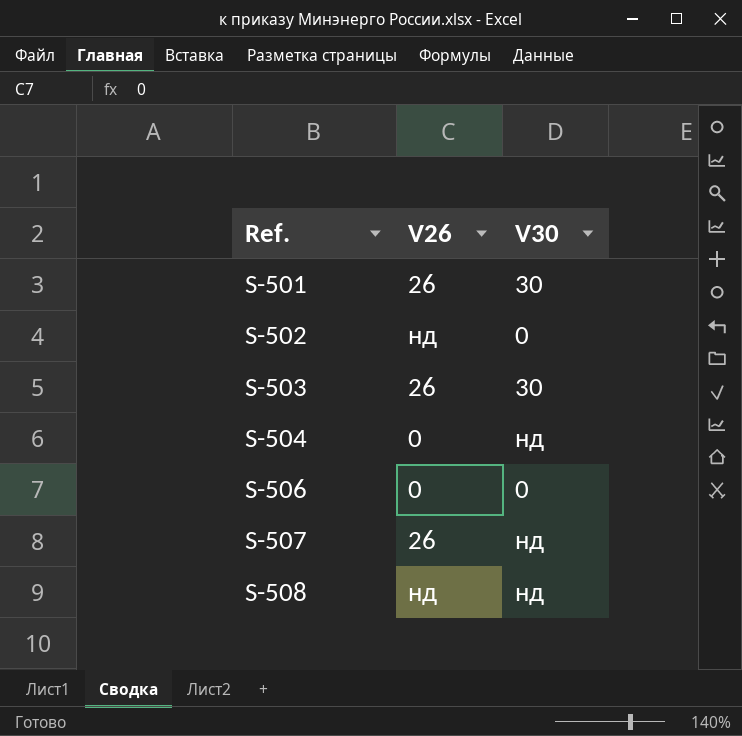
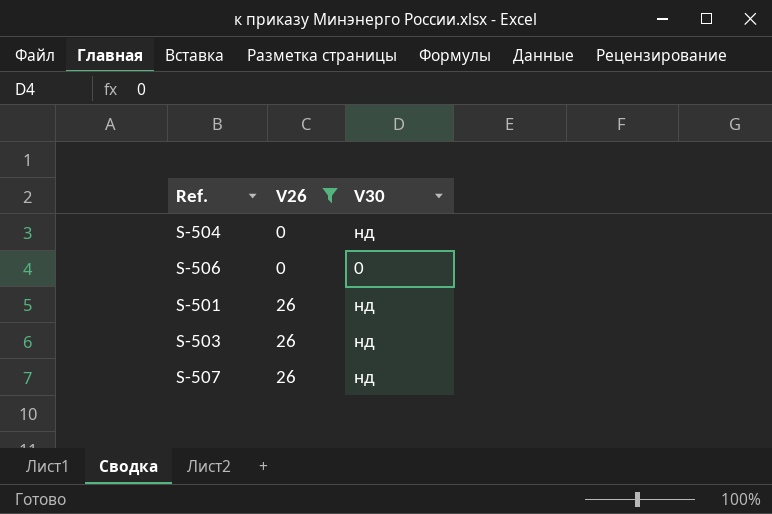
filter: none -> V26 != нд
row order: Ref. ascending -> V26 ascending
S-501 | V30: 30 -> нд
S-503 | V30: 30 -> нд

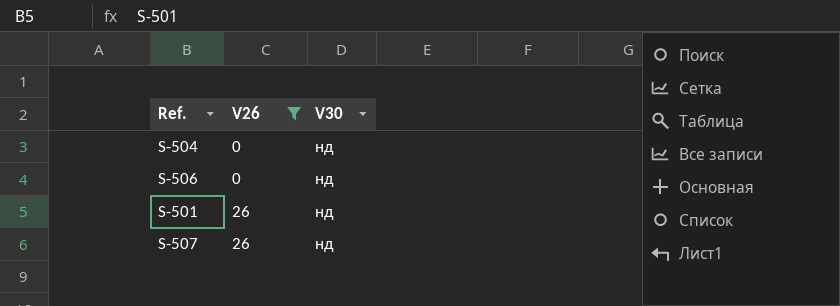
row S-503: 26 | нд -> none
S-506 | V30: 0 -> нд

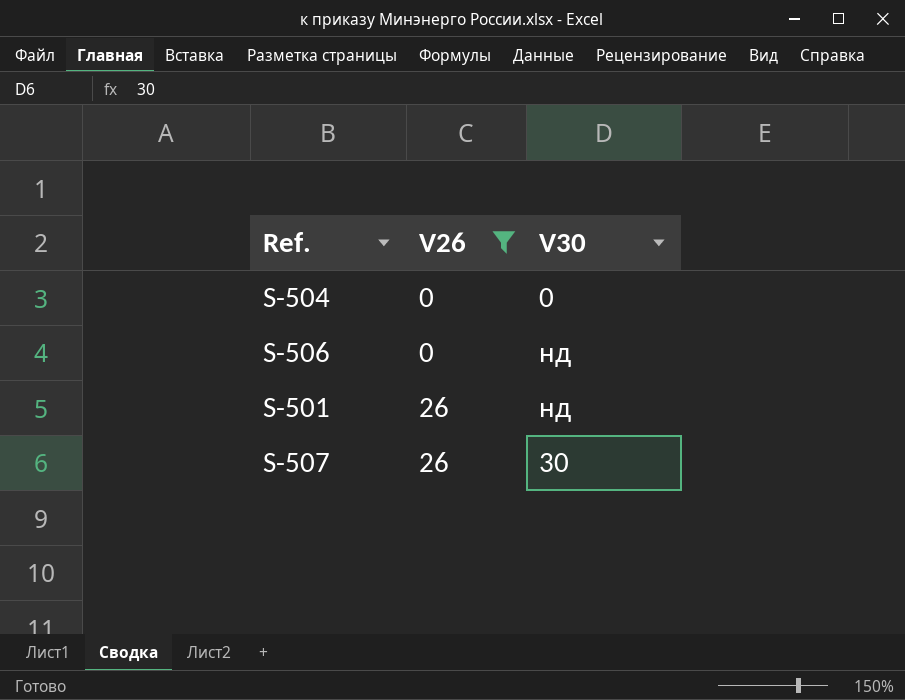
S-504 | V30: нд -> 0
S-507 | V30: нд -> 30

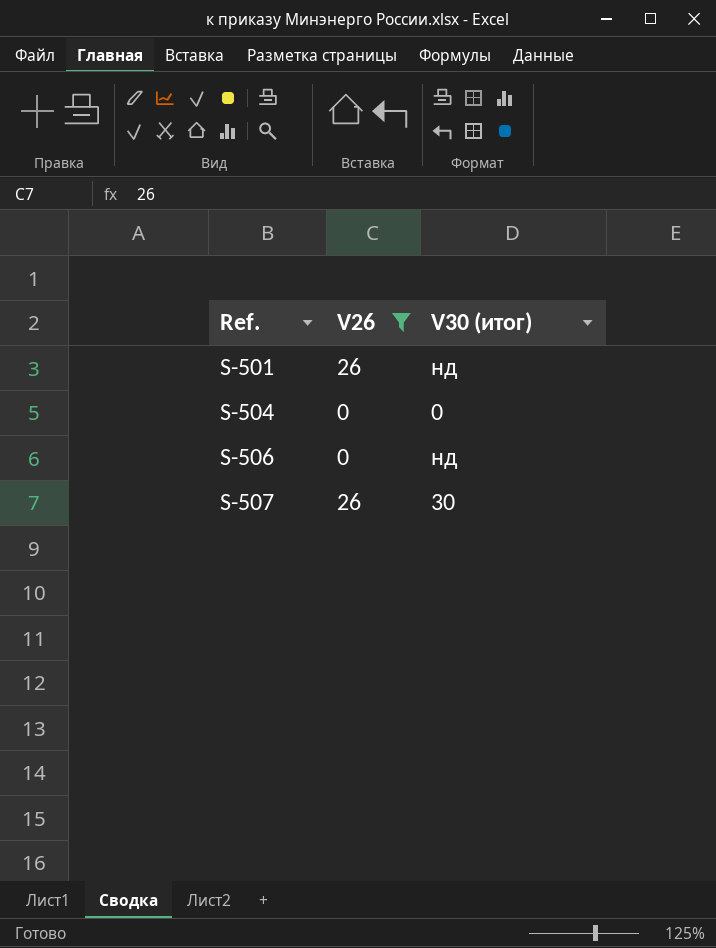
row order: V26 ascending -> Ref. ascending
column name: V30 -> V30 (итог)

